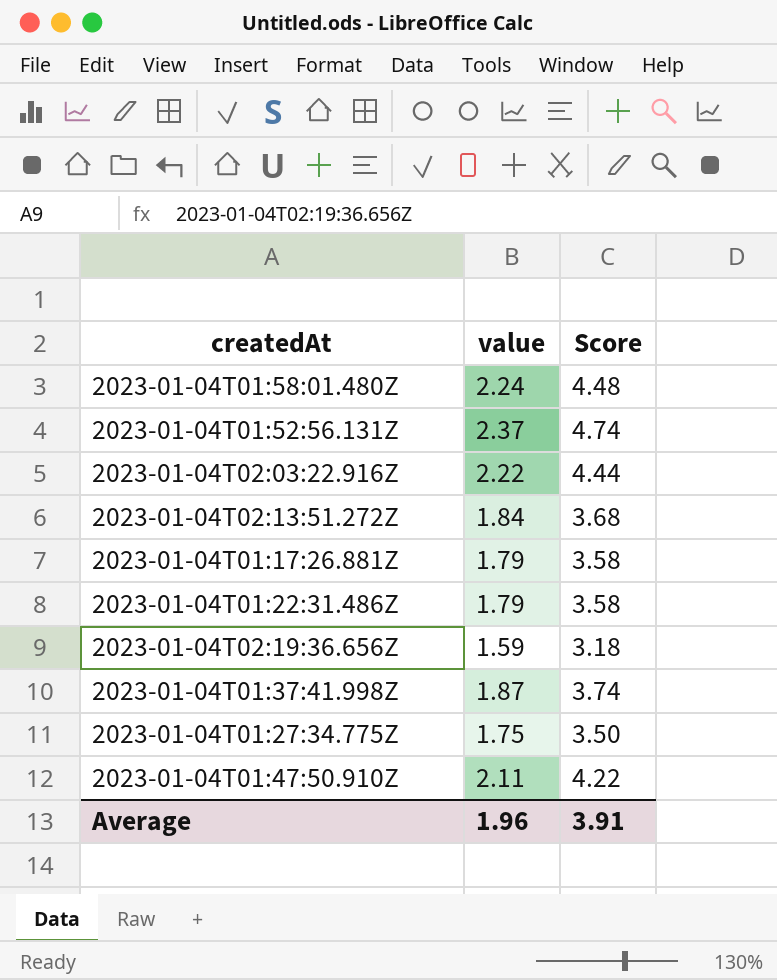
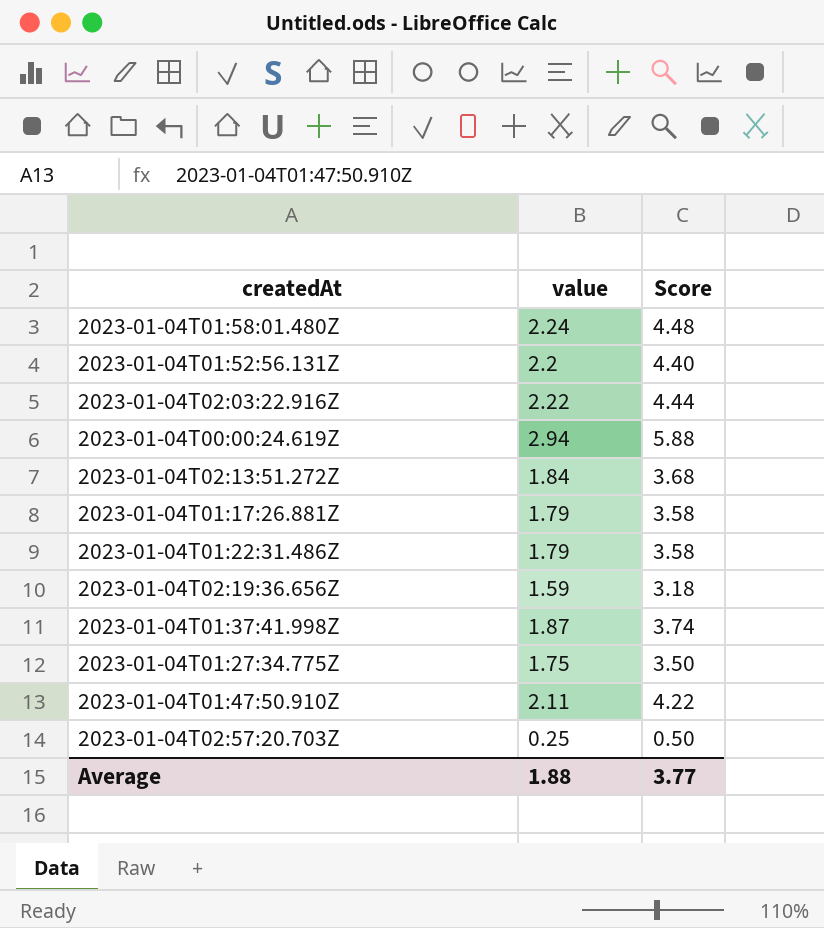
2023-01-04T01:52:56.131Z | value: 2.37 -> 2.2
2023-01-04T01:52:56.131Z | Score: 4.74 -> 4.40
row 2023-01-04T00:00:24.619Z: none -> 2.94 | 5.88
row 2023-01-04T02:57:20.703Z: none -> 0.25 | 0.50
Average | value: 1.96 -> 1.88
Average | Score: 3.91 -> 3.77

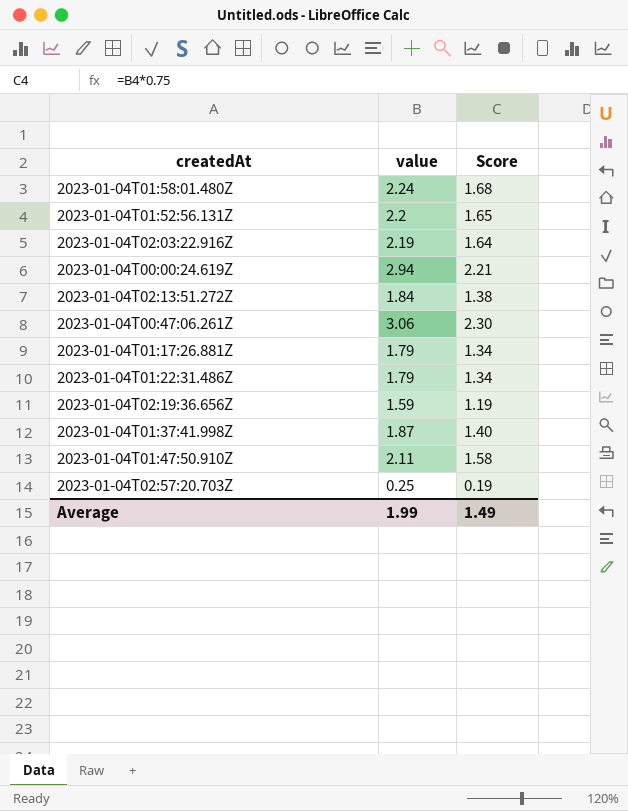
column Score | formula: [value] * 2 -> [value] * 0.75
row 2023-01-04T01:27:34.775Z: 1.75 | 3.50 -> none
2023-01-04T02:03:22.916Z | value: 2.22 -> 2.19
row 2023-01-04T00:47:06.261Z: none -> 3.06 | 2.30
Average | value: 1.88 -> 1.99
Average | Score: 3.77 -> 1.49

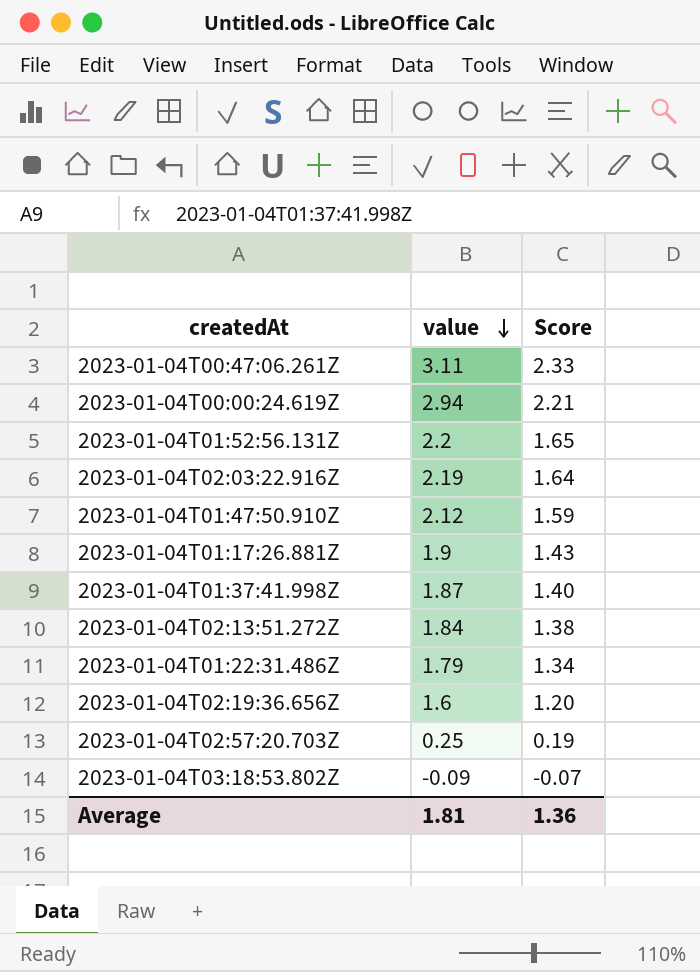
row order: none -> value descending
row 2023-01-04T01:58:01.480Z: 2.24 | 1.68 -> none
2023-01-04T00:47:06.261Z | value: 3.06 -> 3.11
2023-01-04T00:47:06.261Z | Score: 2.30 -> 2.33
2023-01-04T01:47:50.910Z | value: 2.11 -> 2.12
2023-01-04T01:47:50.910Z | Score: 1.58 -> 1.59
2023-01-04T01:17:26.881Z | value: 1.79 -> 1.9
2023-01-04T01:17:26.881Z | Score: 1.34 -> 1.43
2023-01-04T02:19:36.656Z | value: 1.59 -> 1.6
2023-01-04T02:19:36.656Z | Score: 1.19 -> 1.20
row 2023-01-04T03:18:53.802Z: none -> -0.09 | -0.07
Average | value: 1.99 -> 1.81
Average | Score: 1.49 -> 1.36

